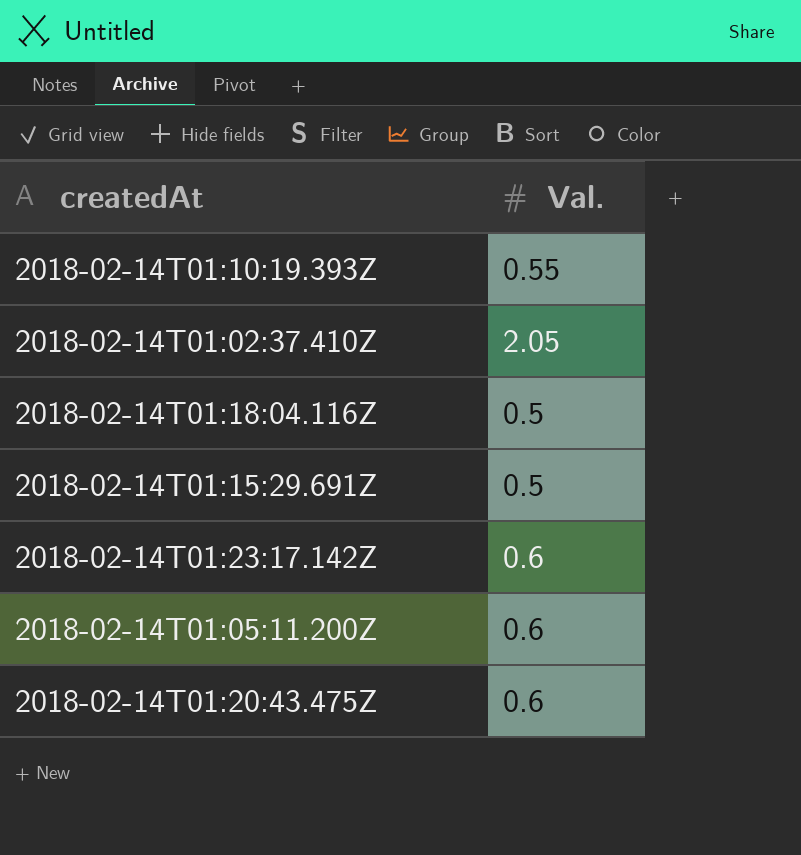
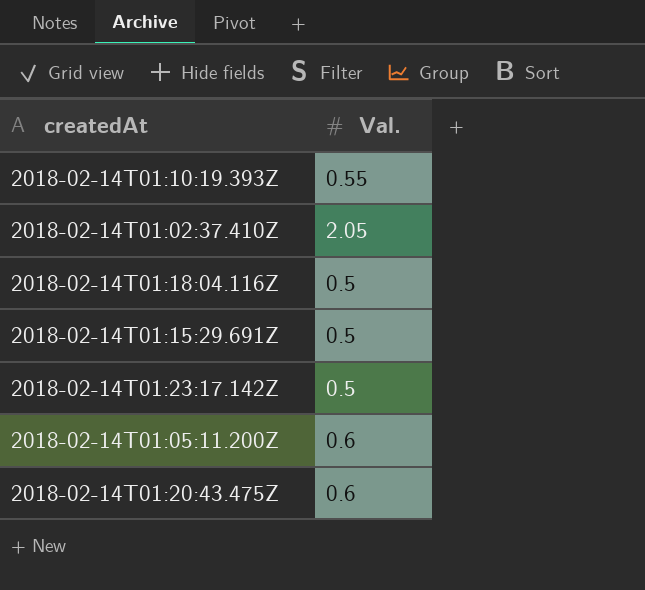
2018-02-14T01:23:17.142Z | Val.: 0.6 -> 0.5

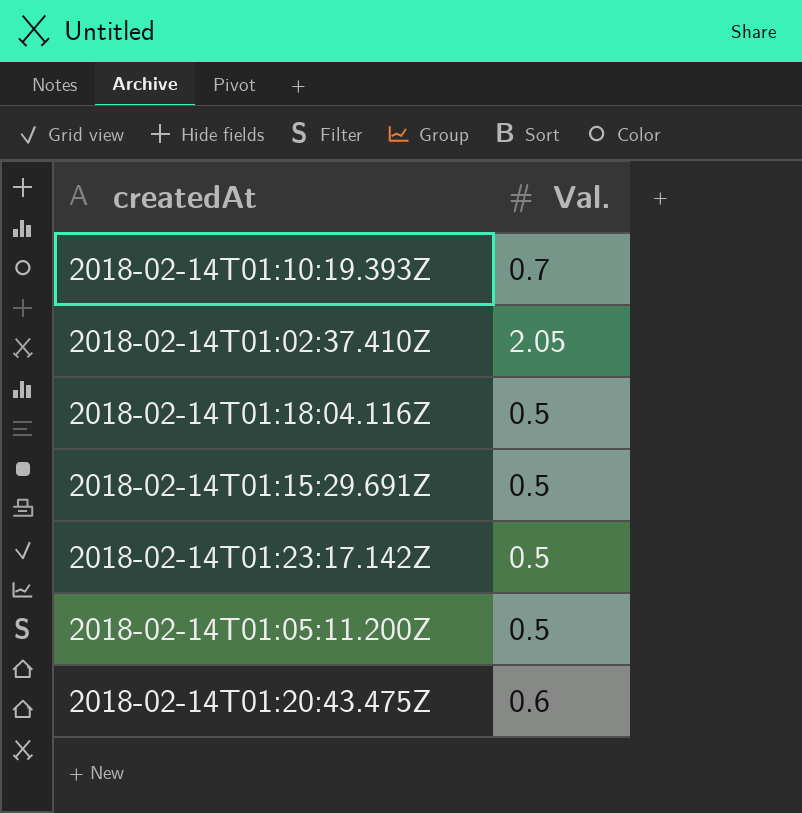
2018-02-14T01:10:19.393Z | Val.: 0.55 -> 0.7
2018-02-14T01:05:11.200Z | Val.: 0.6 -> 0.5

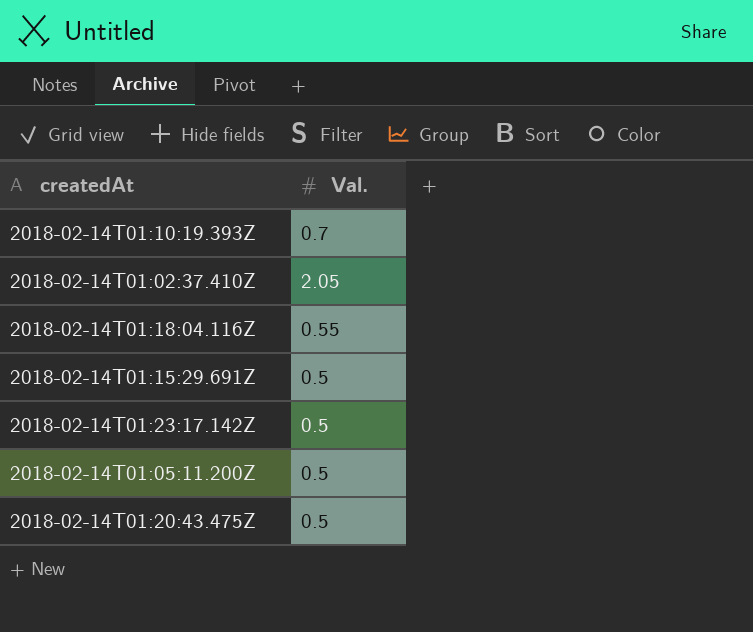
2018-02-14T01:18:04.116Z | Val.: 0.5 -> 0.55
2018-02-14T01:20:43.475Z | Val.: 0.6 -> 0.5

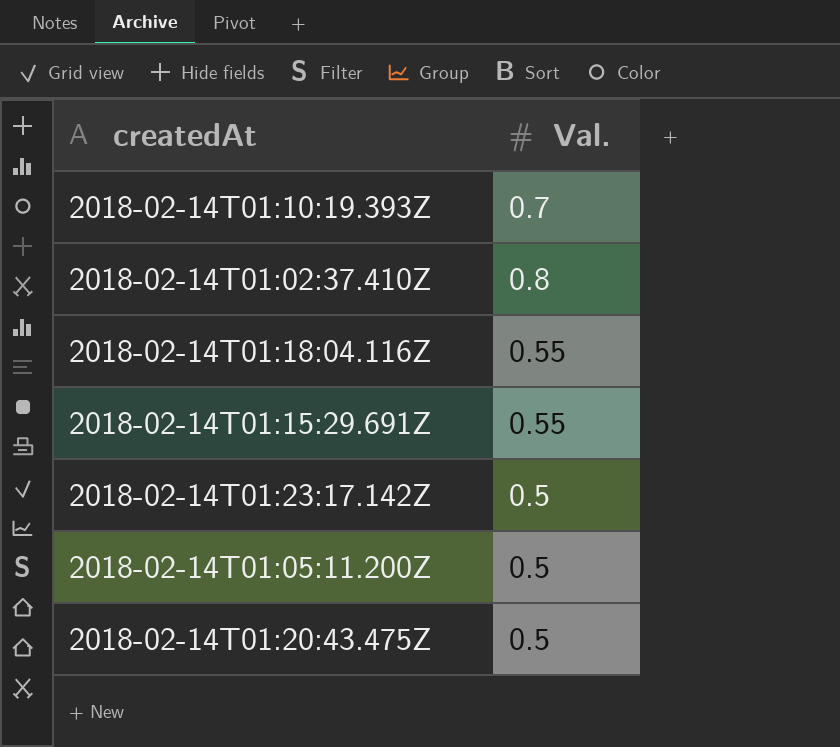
2018-02-14T01:02:37.410Z | Val.: 2.05 -> 0.8
2018-02-14T01:15:29.691Z | Val.: 0.5 -> 0.55

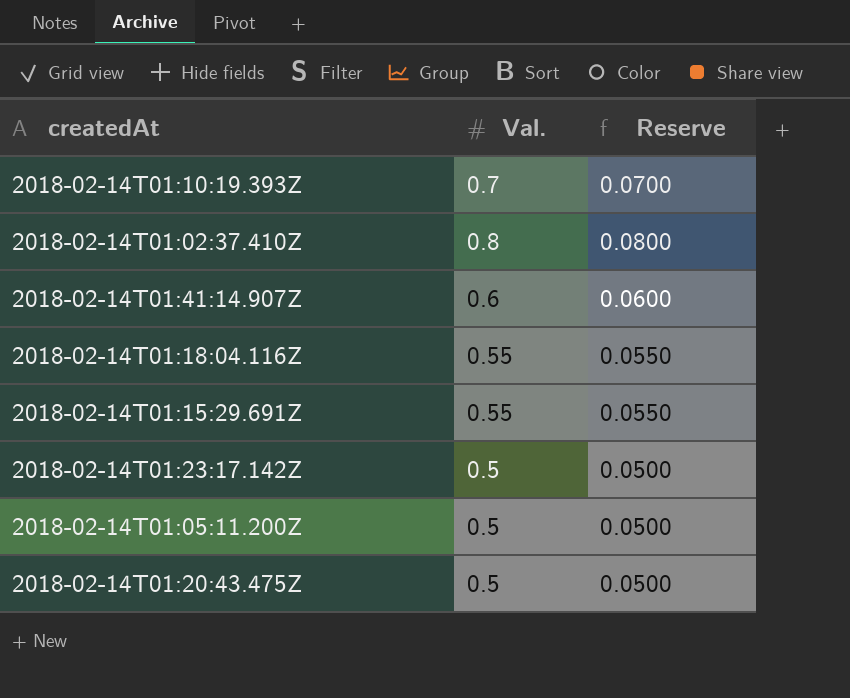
column Reserve | formula: none -> [Val.] * 0.1
row 2018-02-14T01:41:14.907Z: none -> 0.6 | 0.0600

